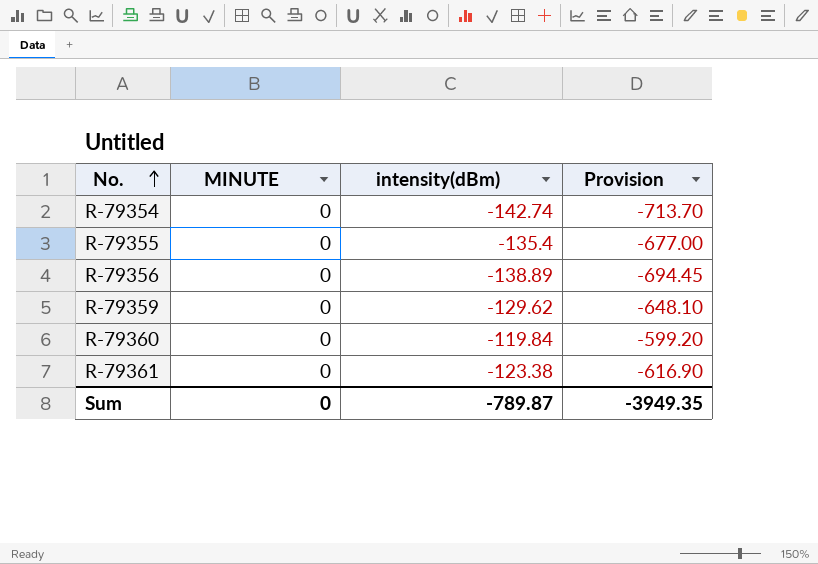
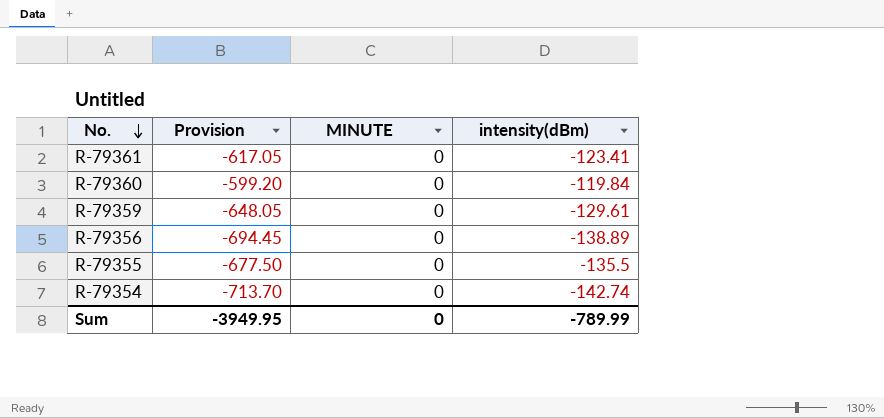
row order: No. ascending -> No. descending
column Provision | position: 4 -> 2
R-79361 | Provision: -616.90 -> -617.05
R-79361 | intensity(dBm): -123.38 -> -123.41
R-79359 | Provision: -648.10 -> -648.05
R-79359 | intensity(dBm): -129.62 -> -129.61
R-79355 | Provision: -677.00 -> -677.50
R-79355 | intensity(dBm): -135.4 -> -135.5
Sum | Provision: -3949.35 -> -3949.95
Sum | intensity(dBm): -789.87 -> -789.99

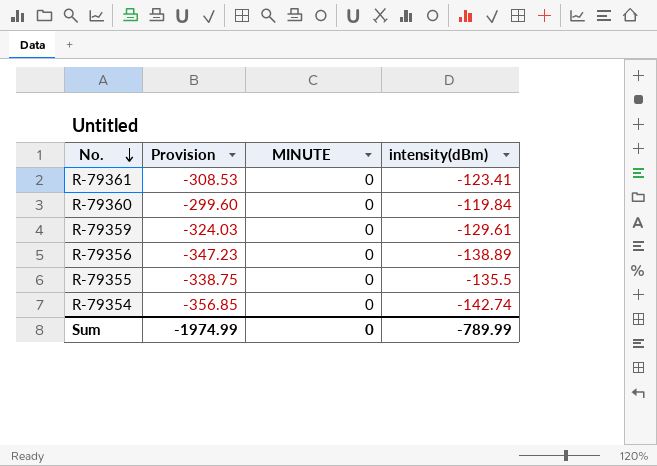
column Provision | formula: [intensity(dBm)] * 5 -> [intensity(dBm)] * 2.5
Sum | Provision: -3949.95 -> -1974.99

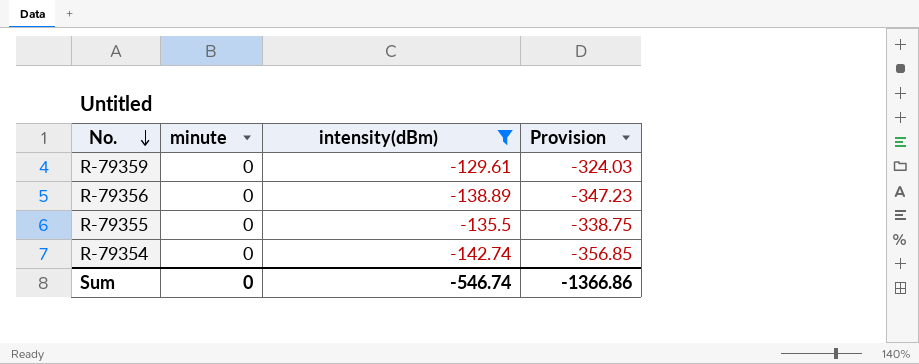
filter: none -> intensity(dBm) <= -129.61
column name: MINUTE -> minute
column Provision | position: 2 -> 4
Sum | intensity(dBm): -789.99 -> -546.74
Sum | Provision: -1974.99 -> -1366.86

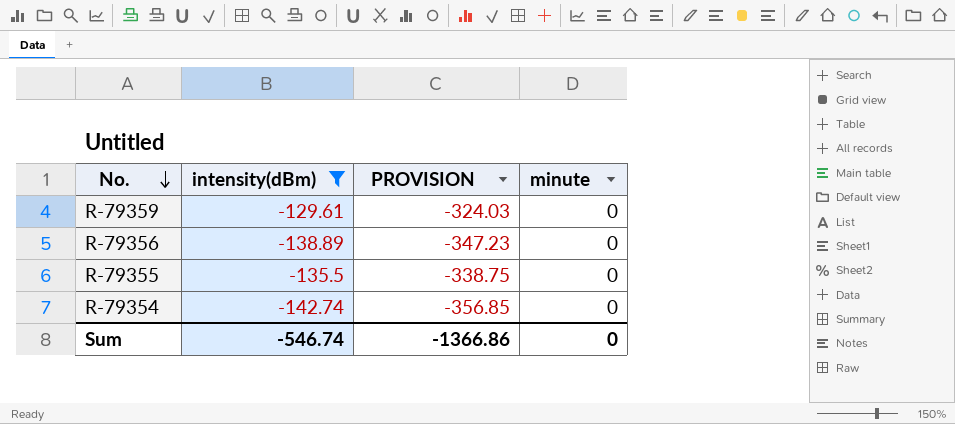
column name: Provision -> PROVISION
column minute | position: 2 -> 4

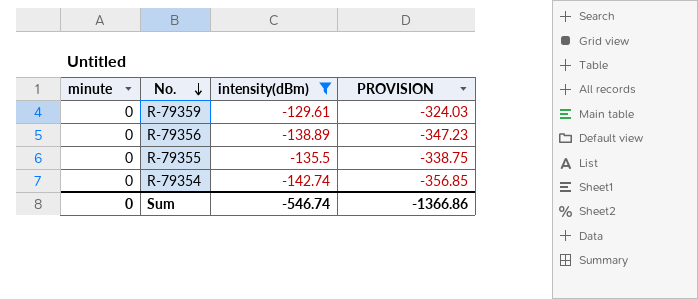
column minute | position: 4 -> 1

